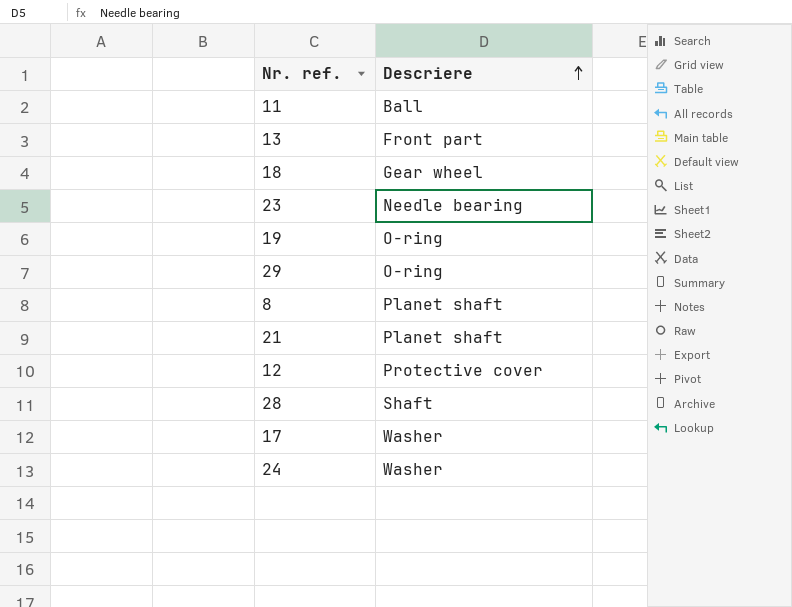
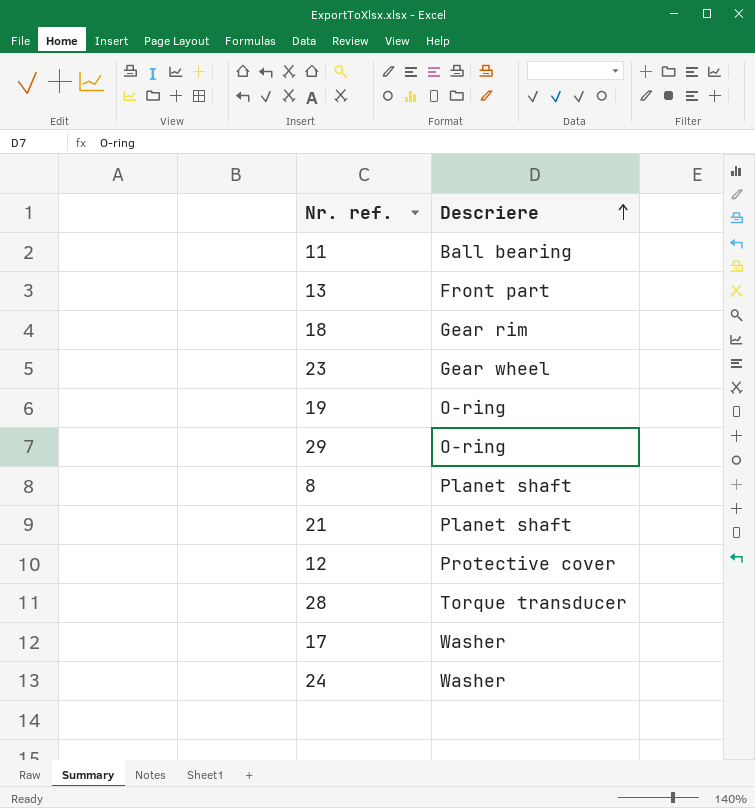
11 | Descriere: Ball -> Ball bearing
18 | Descriere: Gear wheel -> Gear rim
23 | Descriere: Needle bearing -> Gear wheel
28 | Descriere: Shaft -> Torque transducer

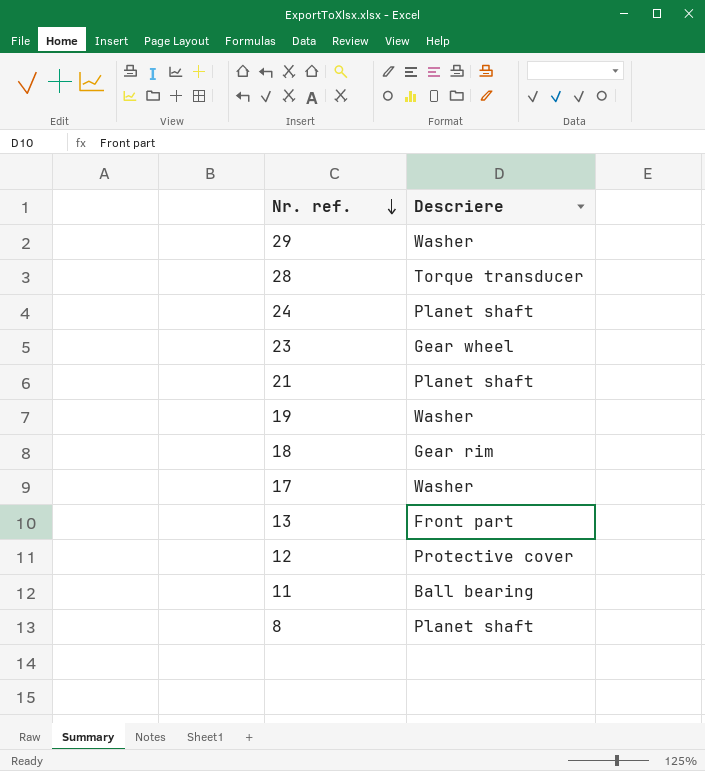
row order: Descriere ascending -> Nr. ref. descending
29 | Descriere: O-ring -> Washer
24 | Descriere: Washer -> Planet shaft
19 | Descriere: O-ring -> Washer

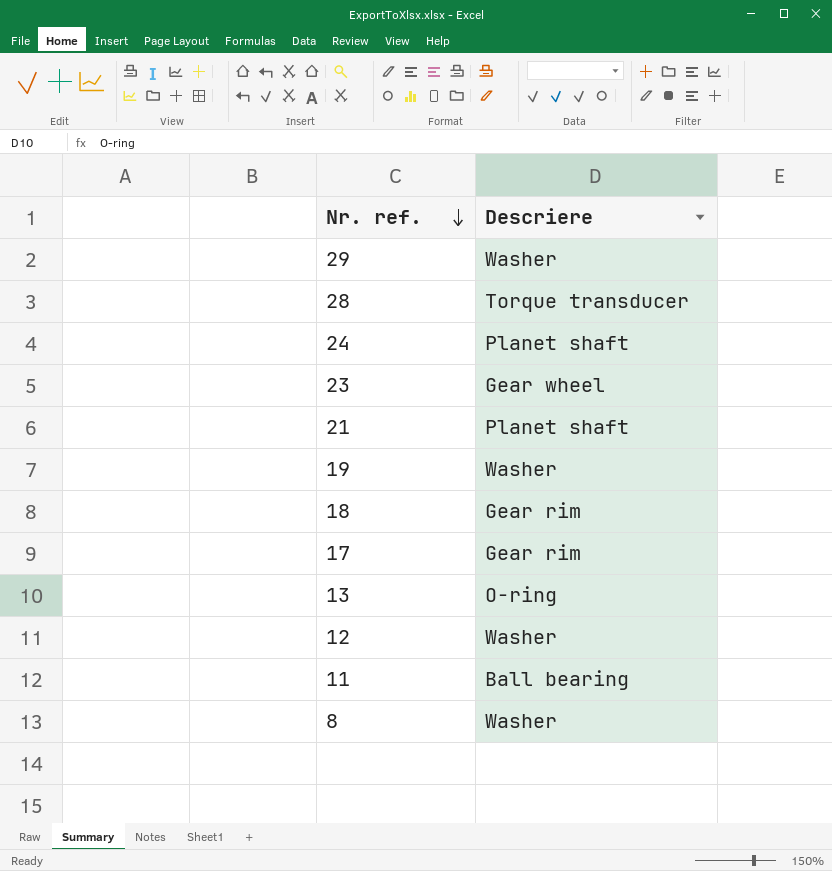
17 | Descriere: Washer -> Gear rim
13 | Descriere: Front part -> O-ring
12 | Descriere: Protective cover -> Washer
8 | Descriere: Planet shaft -> Washer

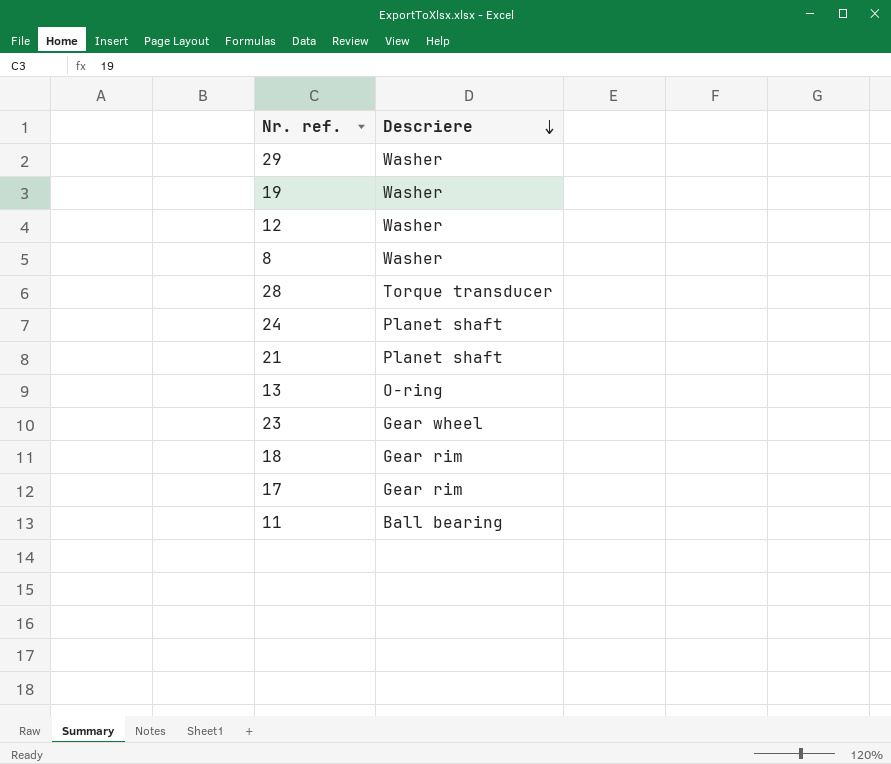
row order: Nr. ref. descending -> Descriere descending

